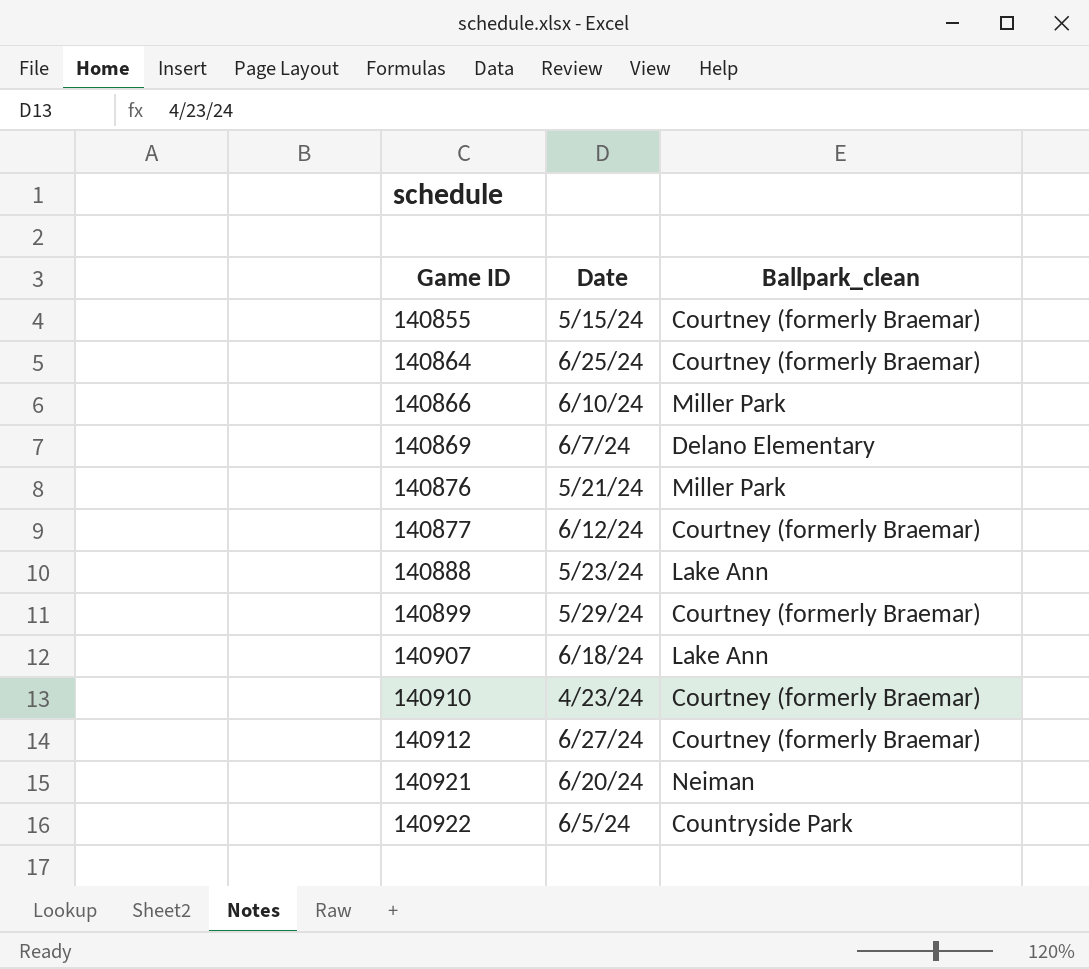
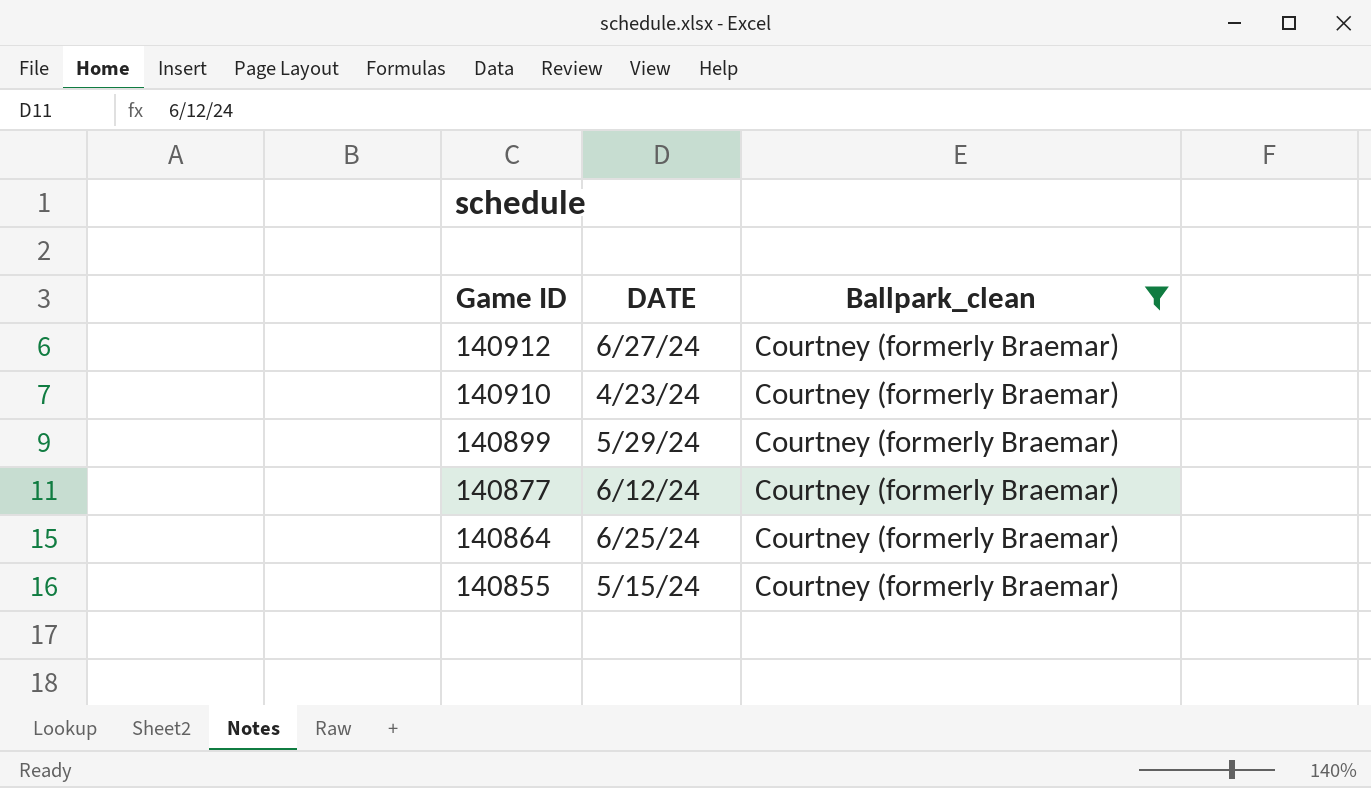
filter: none -> Ballpark_clean = Courtney (formerly Braemar)
row order: Game ID ascending -> Game ID descending
column name: Date -> DATE

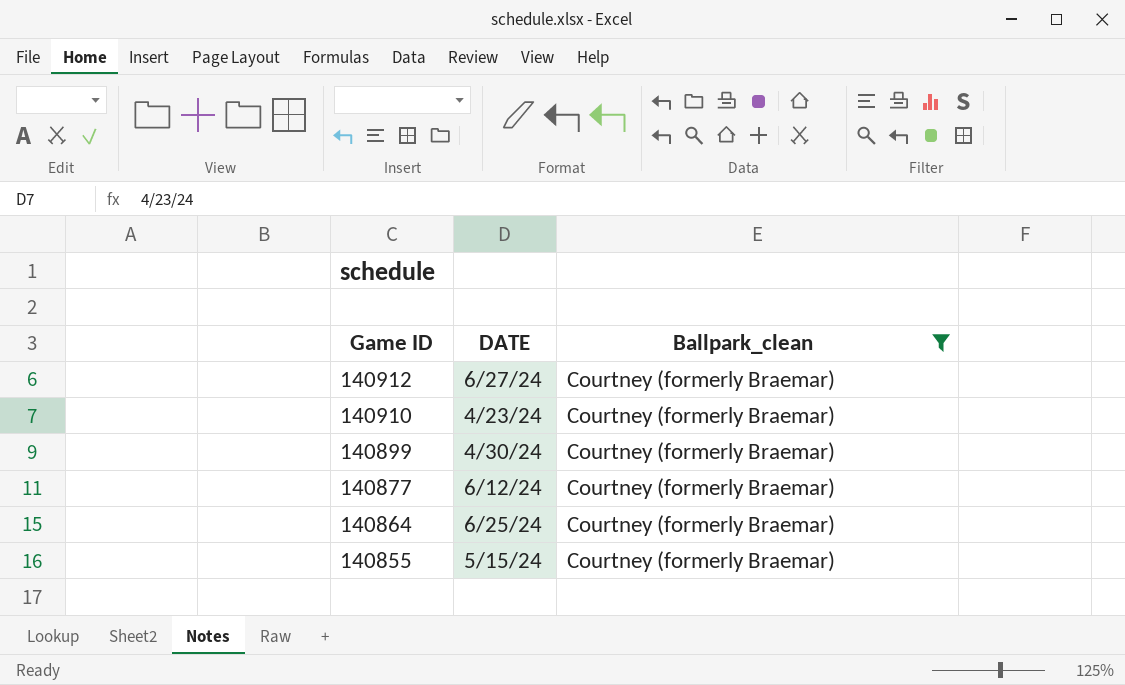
140899 | DATE: 5/29/24 -> 4/30/24

